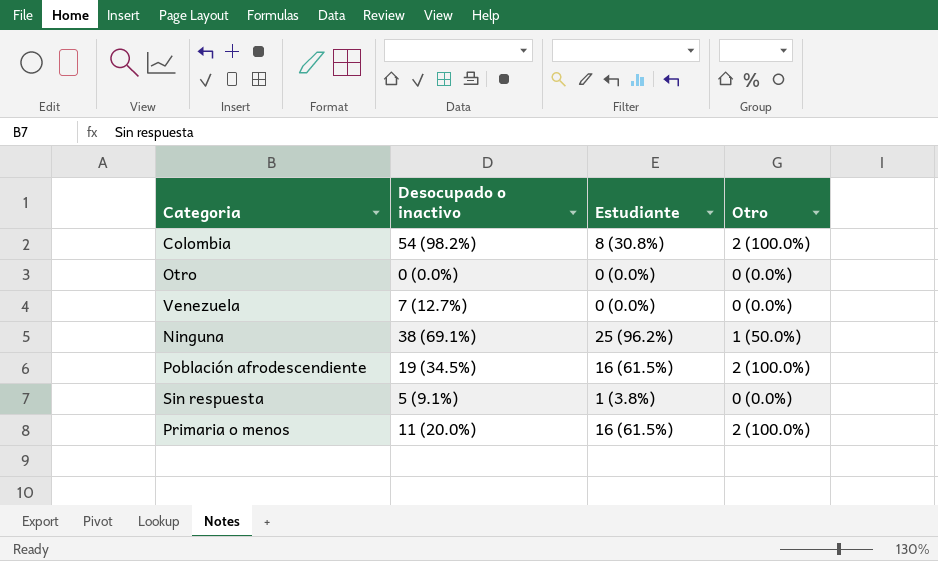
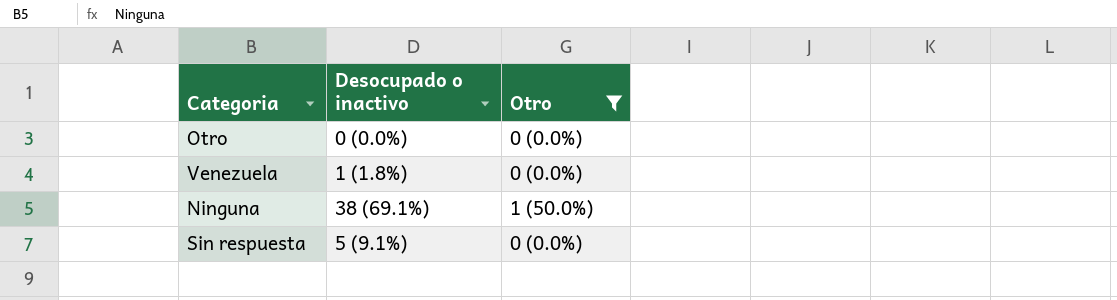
filter: none -> Otro != 2 (100.0%)
column Estudiante | position: 3 -> none
Venezuela | Desocupado o inactivo: 7 (12.7%) -> 1 (1.8%)

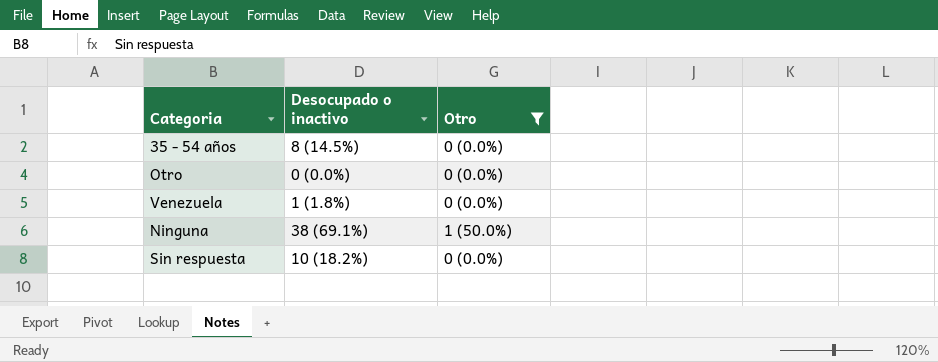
row 35 - 54 años: none -> 8 (14.5%) | 0 (0.0%)
Sin respuesta | Desocupado o inactivo: 5 (9.1%) -> 10 (18.2%)

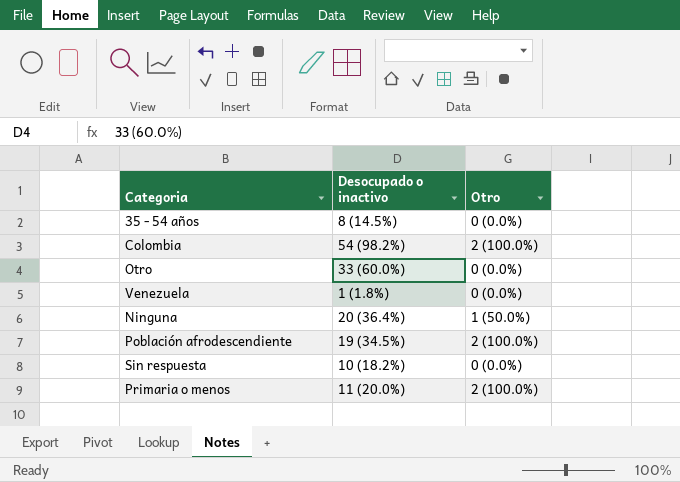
filter: Otro != 2 (100.0%) -> none
Otro | Desocupado o inactivo: 0 (0.0%) -> 33 (60.0%)
Ninguna | Desocupado o inactivo: 38 (69.1%) -> 20 (36.4%)

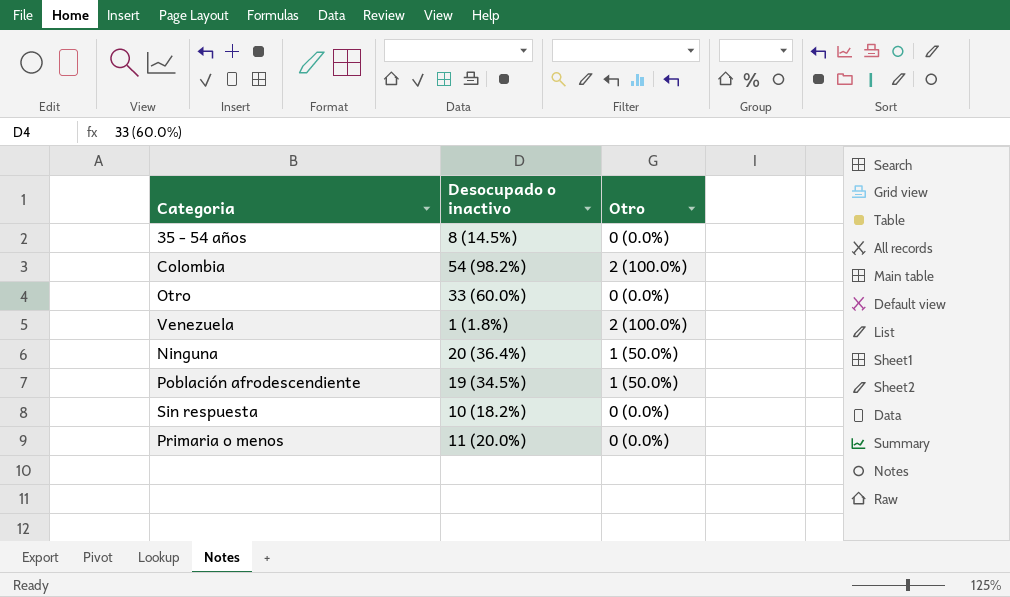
Venezuela | Otro: 0 (0.0%) -> 2 (100.0%)
Población afrodescendiente | Otro: 2 (100.0%) -> 1 (50.0%)
Primaria o menos | Otro: 2 (100.0%) -> 0 (0.0%)

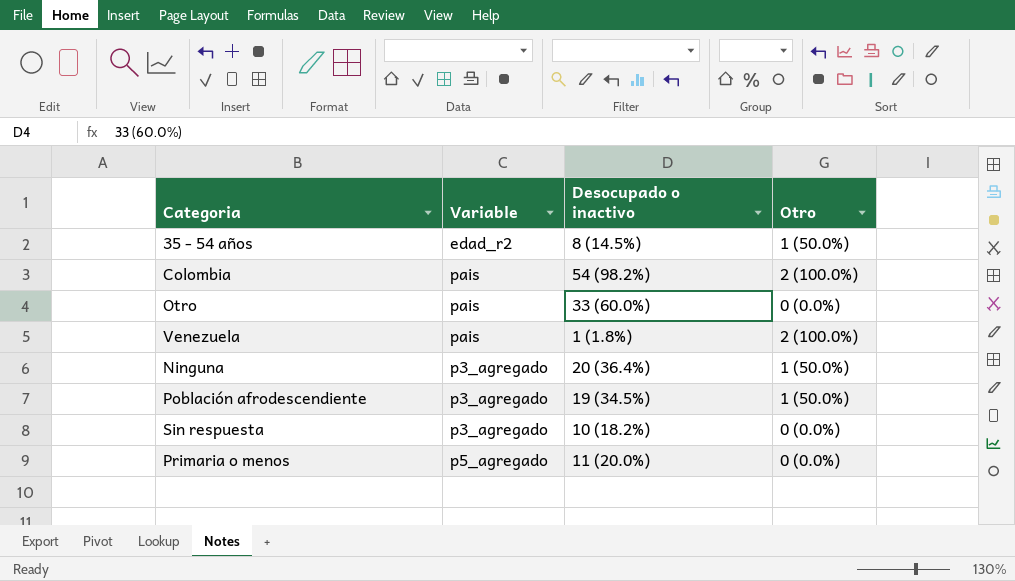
column Variable | position: none -> 2
35 - 54 años | Otro: 0 (0.0%) -> 1 (50.0%)

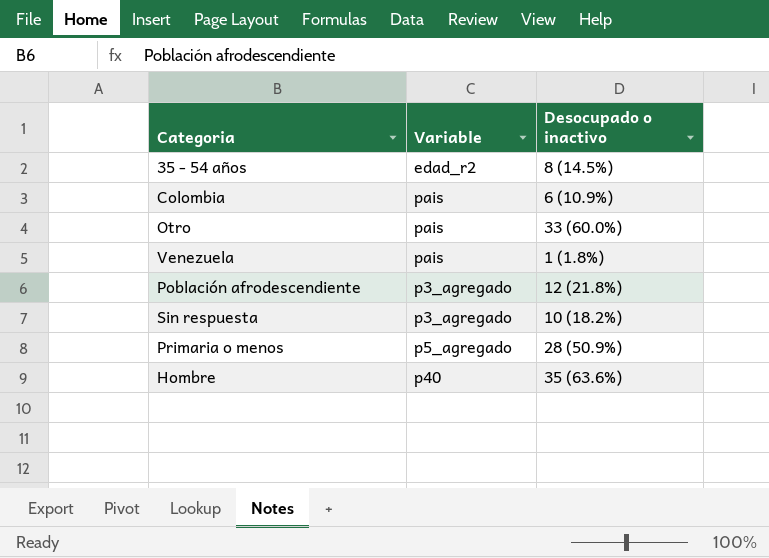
column Otro | position: 4 -> none
row Ninguna: p3_agregado | 20 (36.4%) | 1 (50.0%) -> none
Colombia | Desocupado o inactivo: 54 (98.2%) -> 6 (10.9%)
Población afrodescendiente | Desocupado o inactivo: 19 (34.5%) -> 12 (21.8%)
Primaria o menos | Desocupado o inactivo: 11 (20.0%) -> 28 (50.9%)
row Hombre: none -> p40 | 35 (63.6%)

